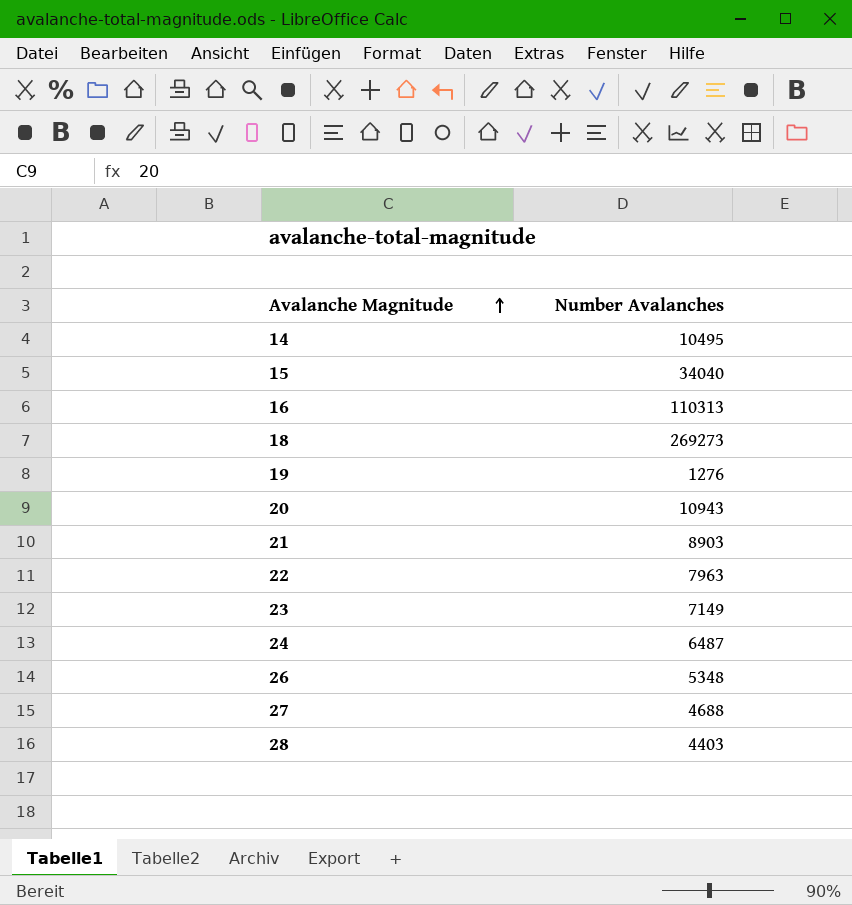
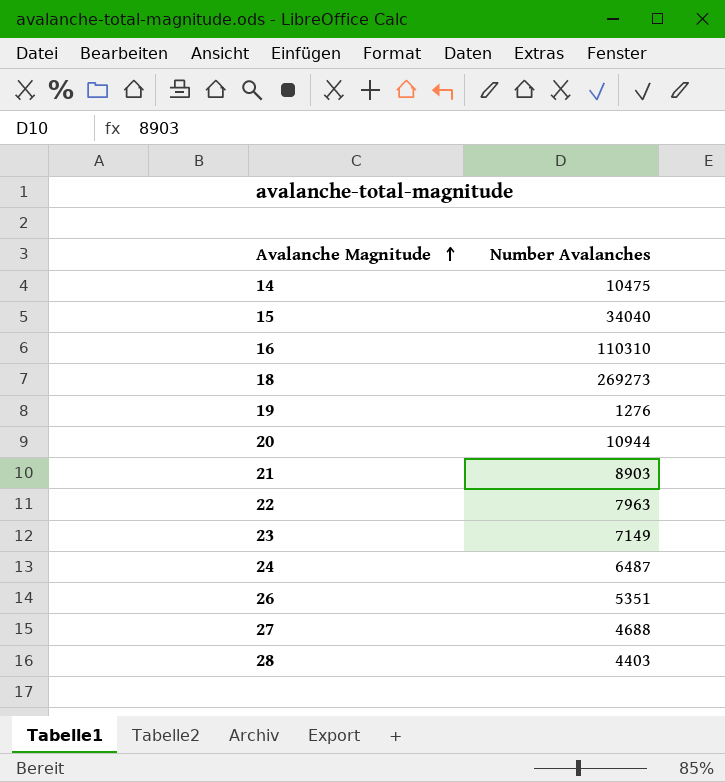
14 | Number Avalanches: 10495 -> 10475
16 | Number Avalanches: 110313 -> 110310
20 | Number Avalanches: 10943 -> 10944
26 | Number Avalanches: 5348 -> 5351

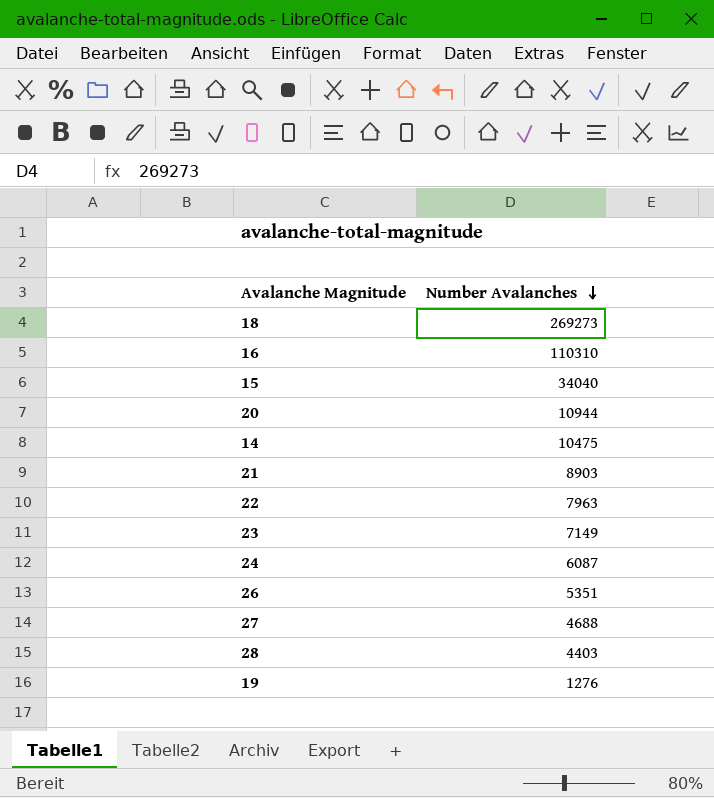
row order: Avalanche Magnitude ascending -> Number Avalanches descending
24 | Number Avalanches: 6487 -> 6087

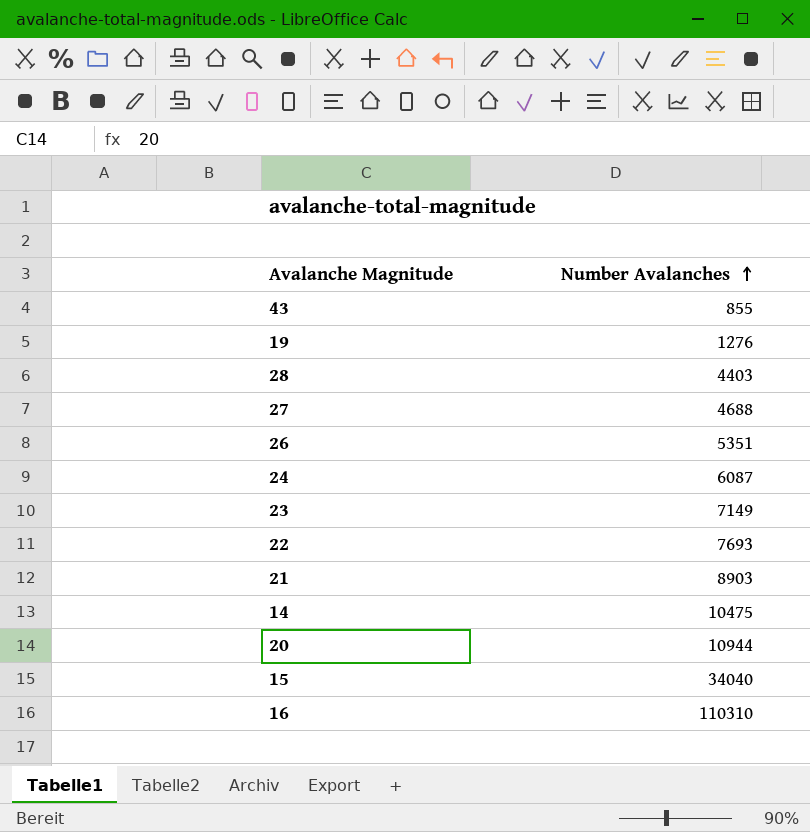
row order: Number Avalanches descending -> Number Avalanches ascending
row 18: 269273 -> none
row 43: none -> 855
22 | Number Avalanches: 7963 -> 7693

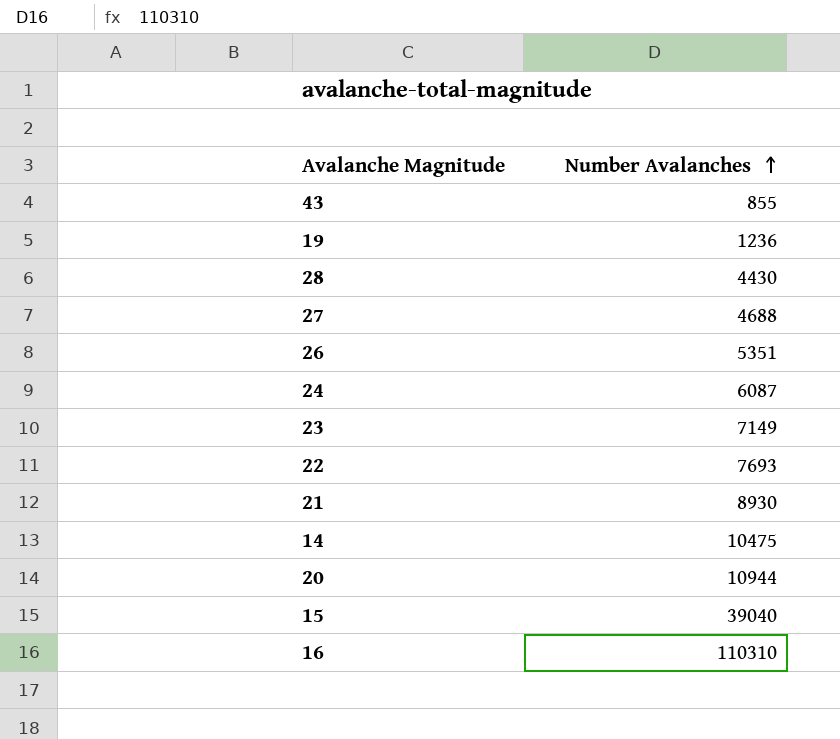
19 | Number Avalanches: 1276 -> 1236
28 | Number Avalanches: 4403 -> 4430
21 | Number Avalanches: 8903 -> 8930
15 | Number Avalanches: 34040 -> 39040

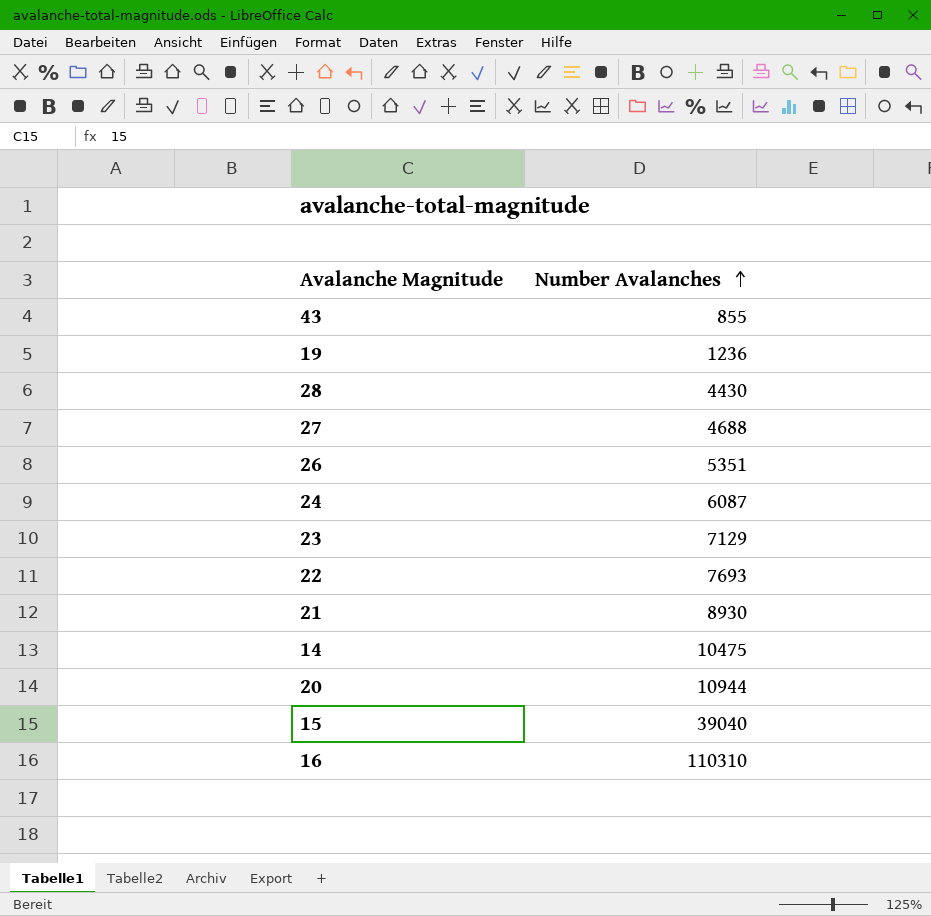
23 | Number Avalanches: 7149 -> 7129

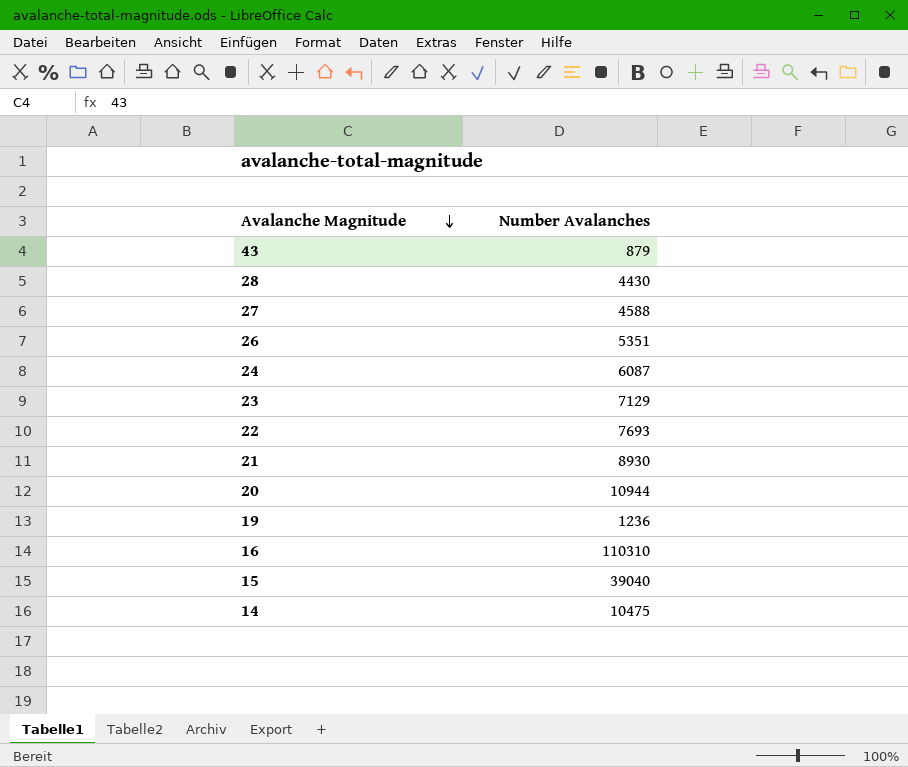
row order: Number Avalanches ascending -> Avalanche Magnitude descending
43 | Number Avalanches: 855 -> 879
27 | Number Avalanches: 4688 -> 4588

